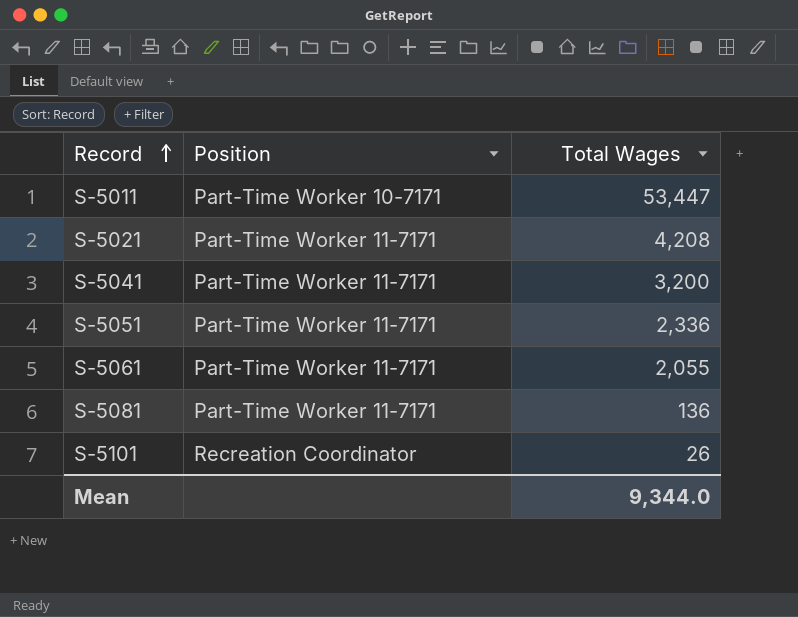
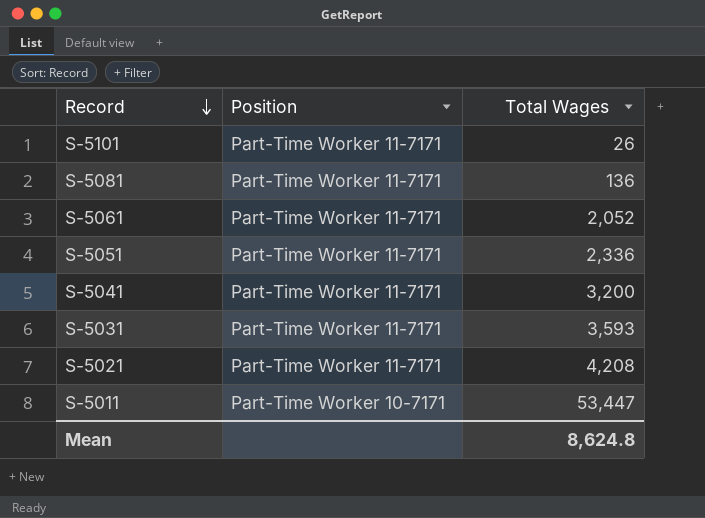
row order: Record ascending -> Record descending
S-5101 | Position: Recreation Coordinator -> Part-Time Worker 11-7171
S-5061 | Total Wages: 2,055 -> 2,052
row S-5031: none -> Part-Time Worker 11-7171 | 3,593
Mean | Total Wages: 9,344.0 -> 8,624.8

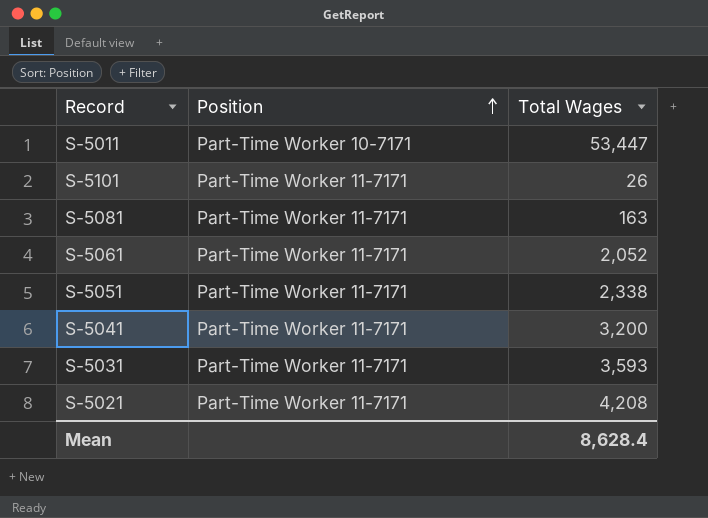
row order: Record descending -> Position ascending
S-5081 | Total Wages: 136 -> 163
S-5051 | Total Wages: 2,336 -> 2,338
Mean | Total Wages: 8,624.8 -> 8,628.4

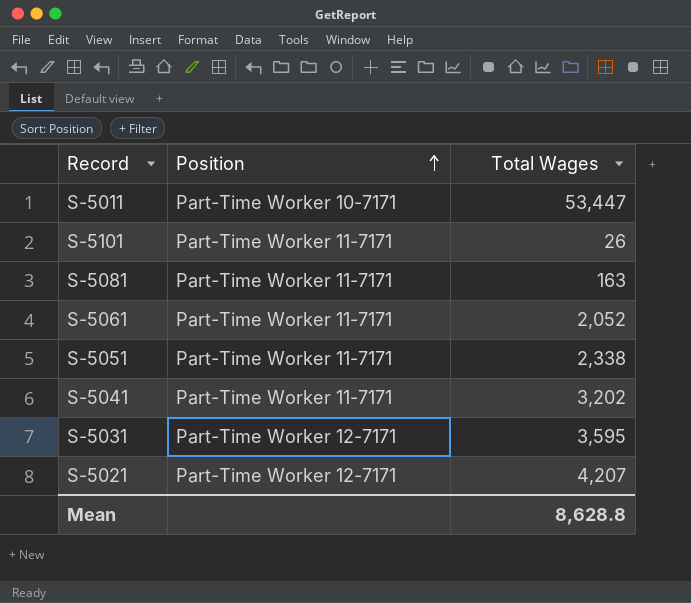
S-5041 | Total Wages: 3,200 -> 3,202
S-5031 | Position: Part-Time Worker 11-7171 -> Part-Time Worker 12-7171
S-5031 | Total Wages: 3,593 -> 3,595
S-5021 | Position: Part-Time Worker 11-7171 -> Part-Time Worker 12-7171
S-5021 | Total Wages: 4,208 -> 4,207
Mean | Total Wages: 8,628.4 -> 8,628.8

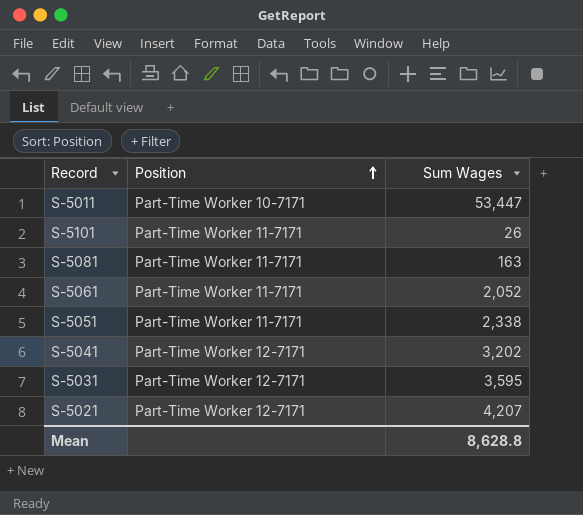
column name: Total Wages -> Sum Wages
S-5041 | Position: Part-Time Worker 11-7171 -> Part-Time Worker 12-7171

